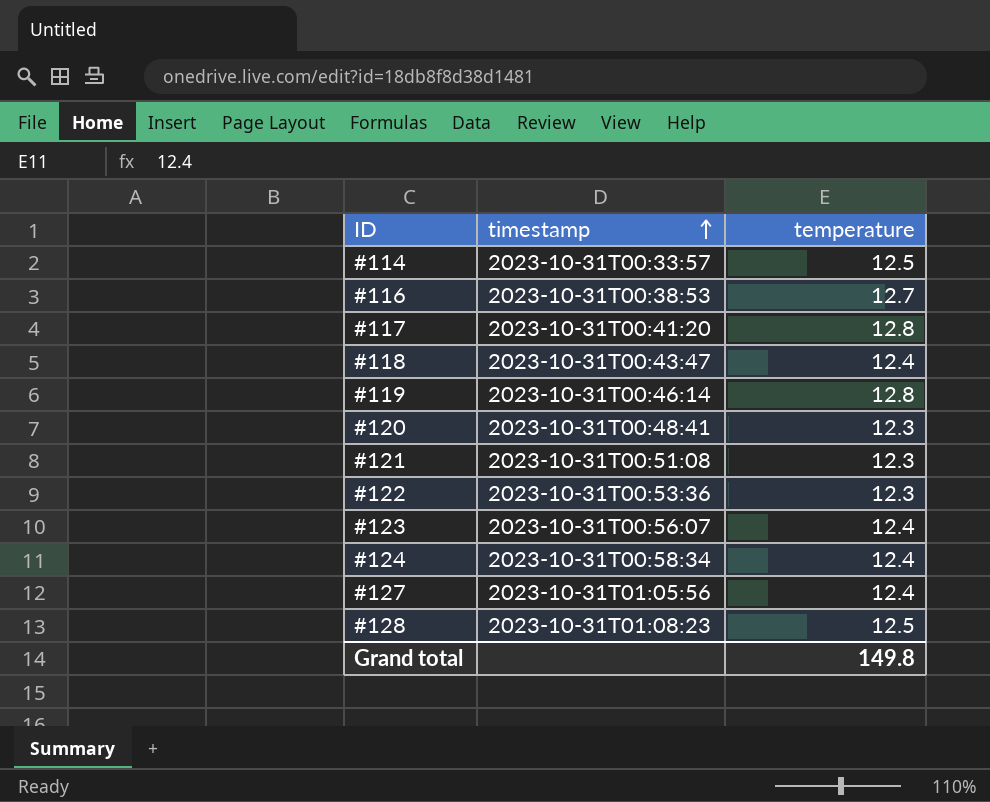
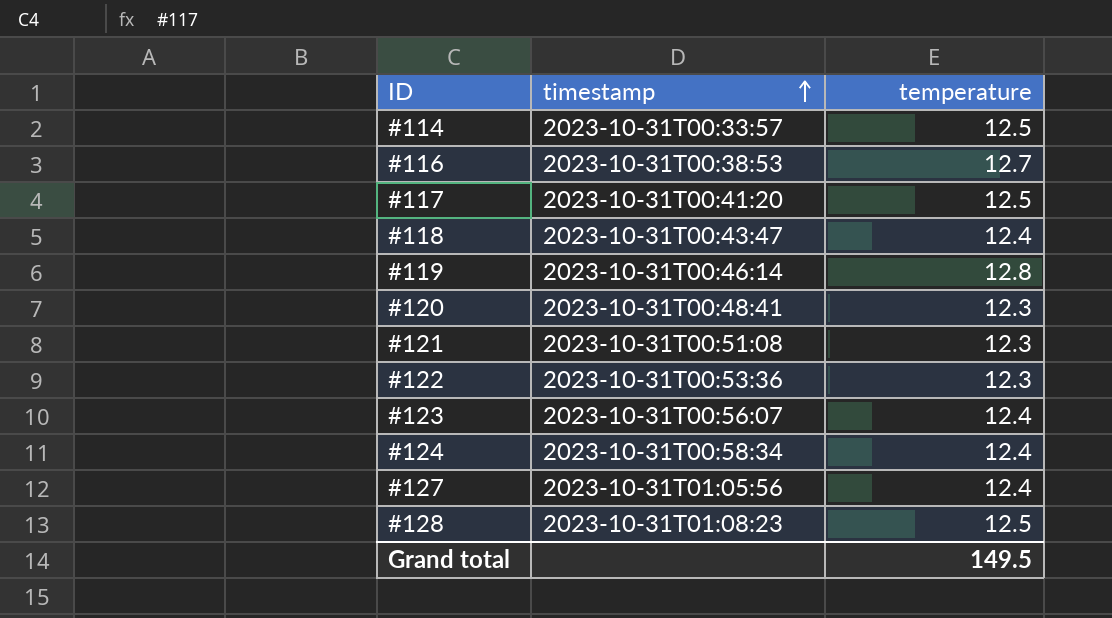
#117 | temperature: 12.8 -> 12.5
Grand total | temperature: 149.8 -> 149.5

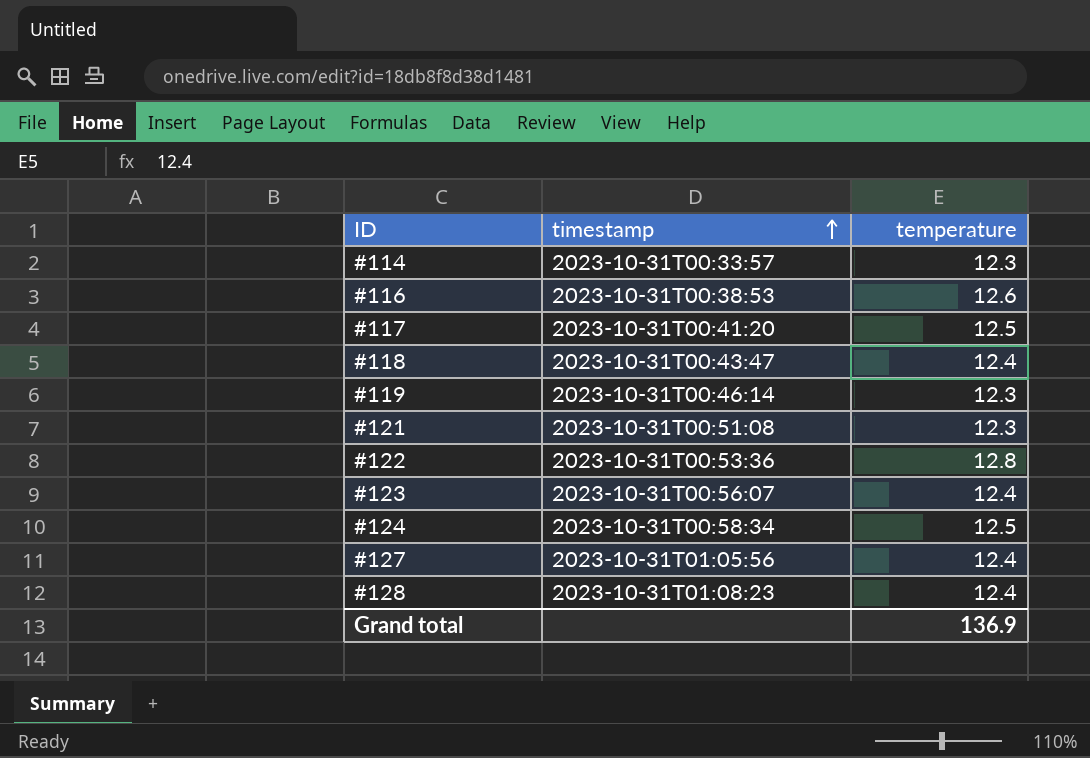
row #120: 2023-10-31T00:48:41 | 12.3 -> none
#114 | temperature: 12.5 -> 12.3
#116 | temperature: 12.7 -> 12.6
#119 | temperature: 12.8 -> 12.3
#122 | temperature: 12.3 -> 12.8
#124 | temperature: 12.4 -> 12.5
#128 | temperature: 12.5 -> 12.4
Grand total | temperature: 149.5 -> 136.9

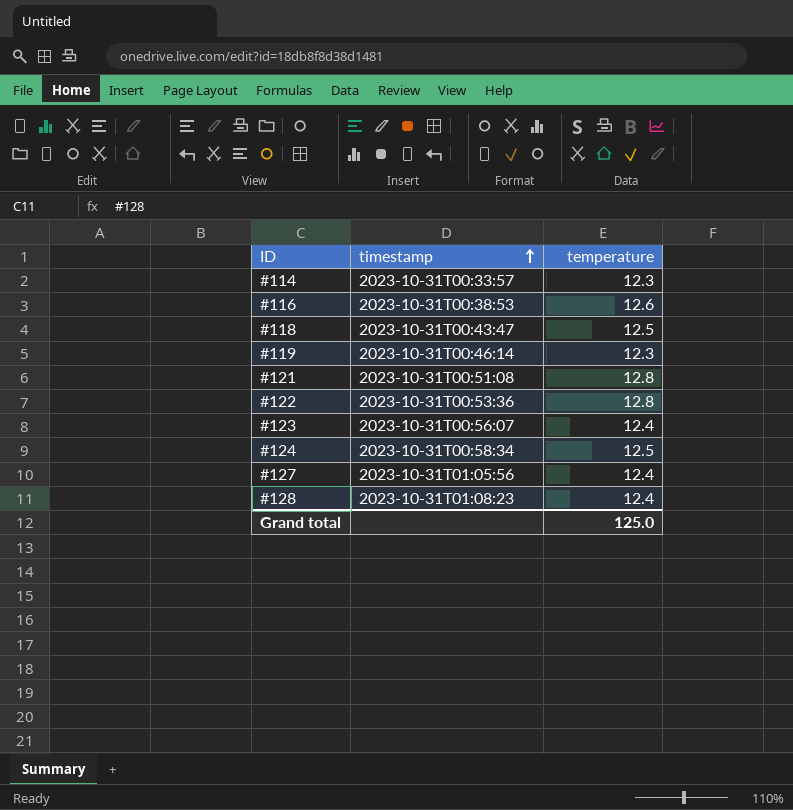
row #117: 2023-10-31T00:41:20 | 12.5 -> none
#118 | temperature: 12.4 -> 12.5
#121 | temperature: 12.3 -> 12.8
Grand total | temperature: 136.9 -> 125.0

